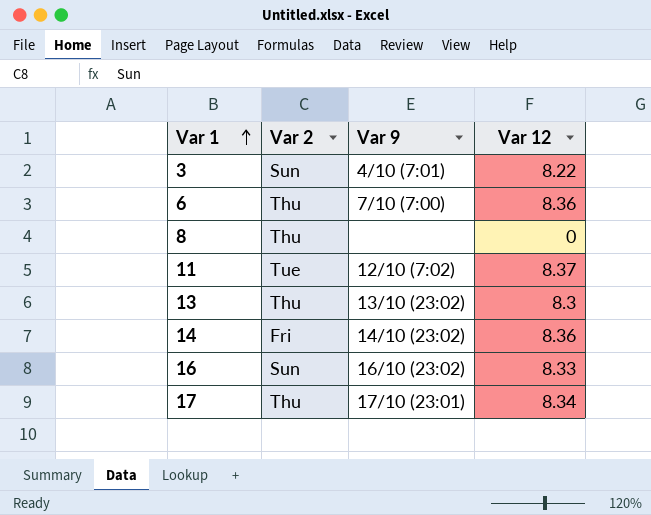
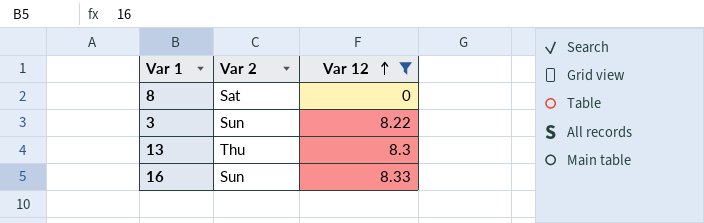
filter: none -> Var 12 <= 8.33
row order: Var 1 ascending -> Var 12 ascending
column Var 9 | position: 3 -> none
8 | Var 2: Thu -> Sat

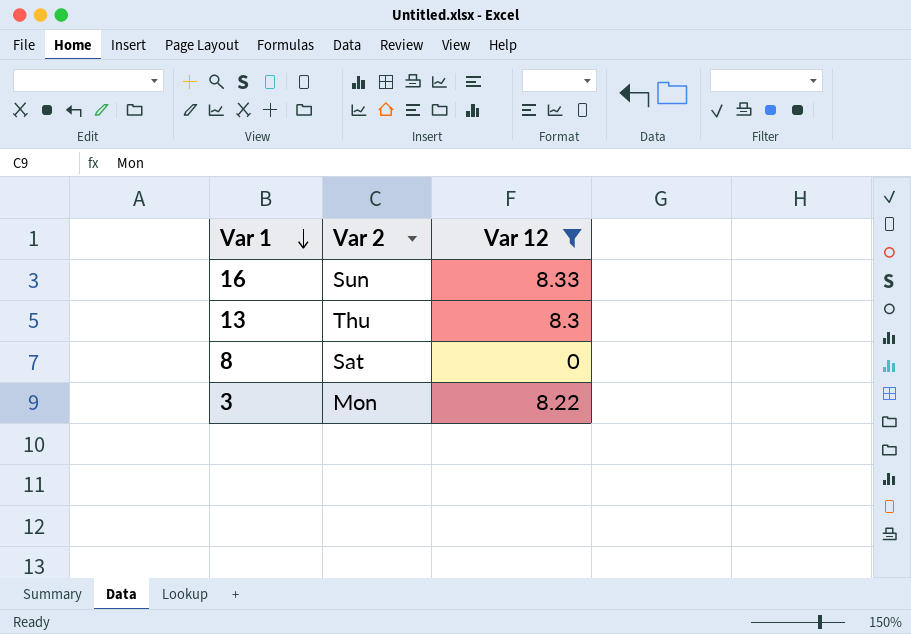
row order: Var 12 ascending -> Var 1 descending
3 | Var 2: Sun -> Mon

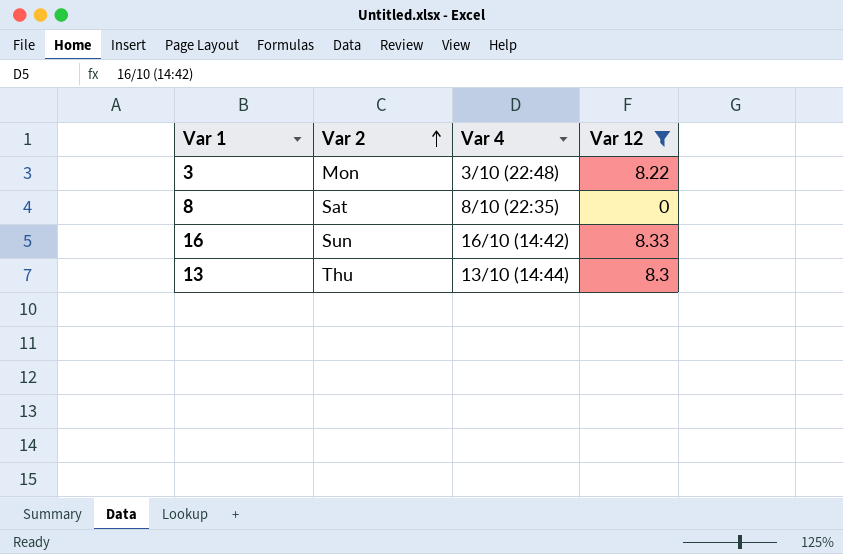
row order: Var 1 descending -> Var 2 ascending
column Var 4 | position: none -> 3

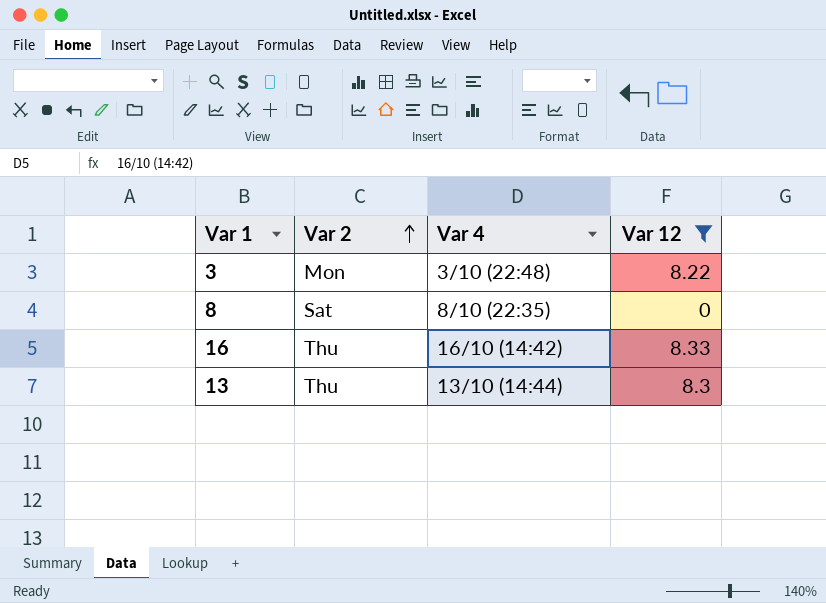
16 | Var 2: Sun -> Thu

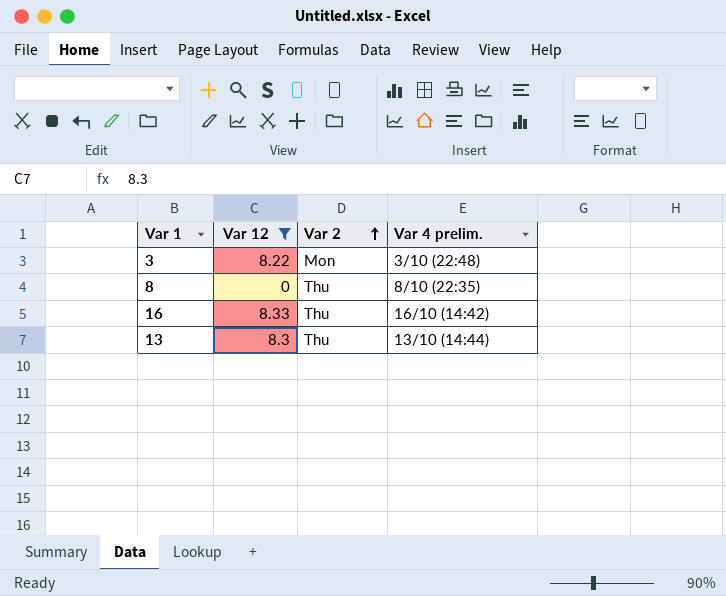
column Var 12 | position: 4 -> 2
column name: Var 4 -> Var 4 prelim.
8 | Var 2: Sat -> Thu

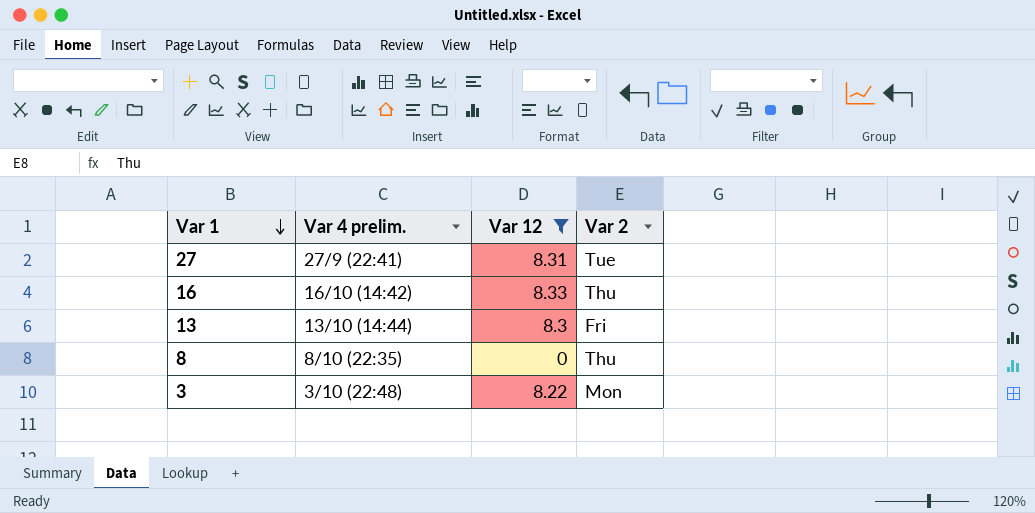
row order: Var 2 ascending -> Var 1 descending
column Var 4 prelim. | position: 4 -> 2
row 27: none -> 27/9 (22:41) | 8.31 | Tue
13 | Var 2: Thu -> Fri

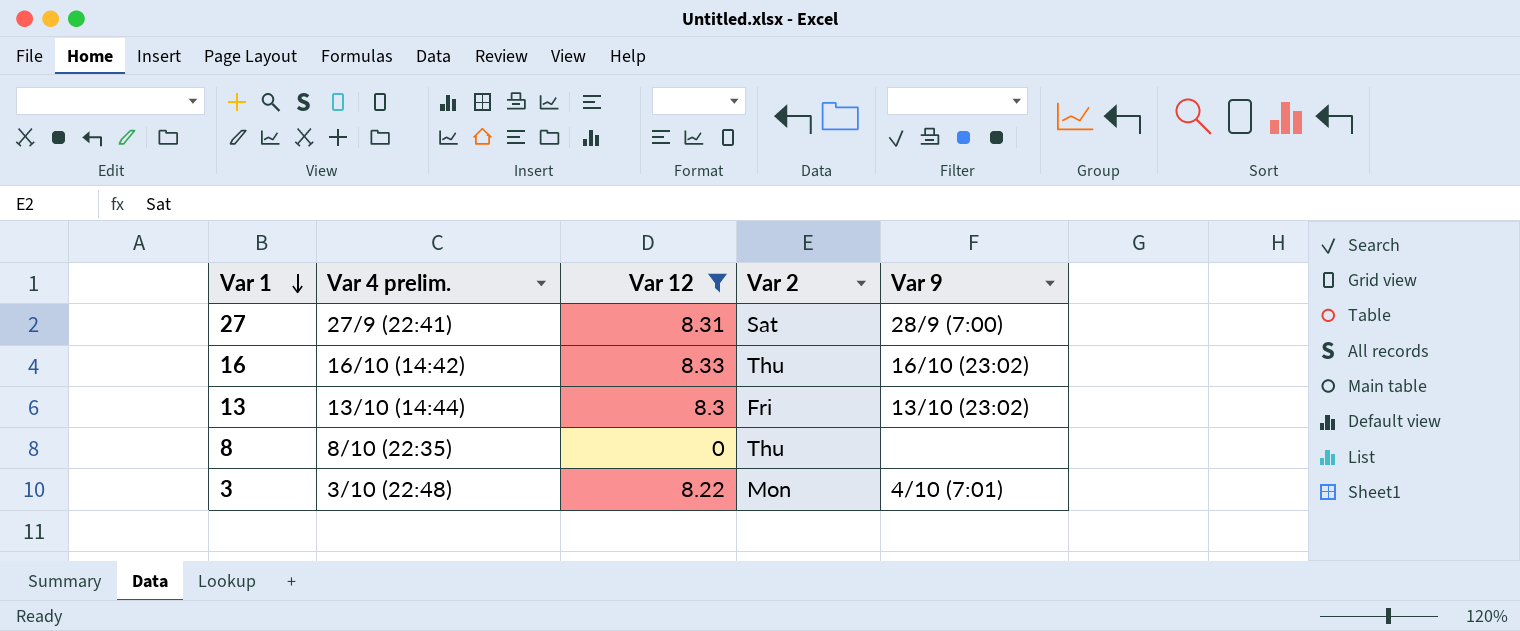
column Var 9 | position: none -> 5
27 | Var 2: Tue -> Sat

